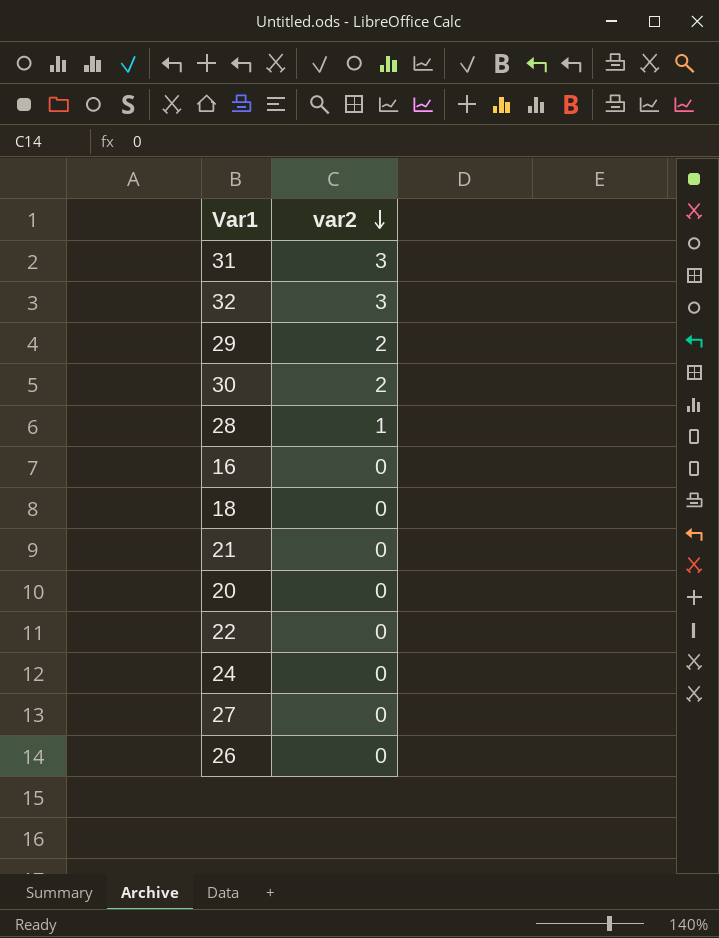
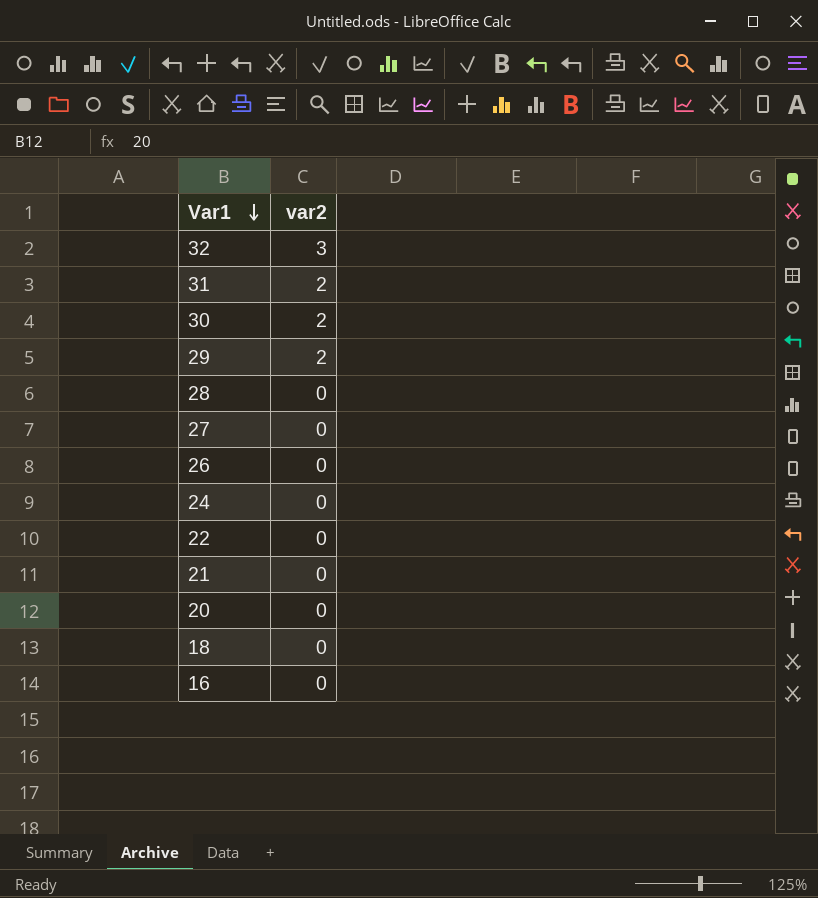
row order: var2 descending -> Var1 descending
31 | var2: 3 -> 2
28 | var2: 1 -> 0

